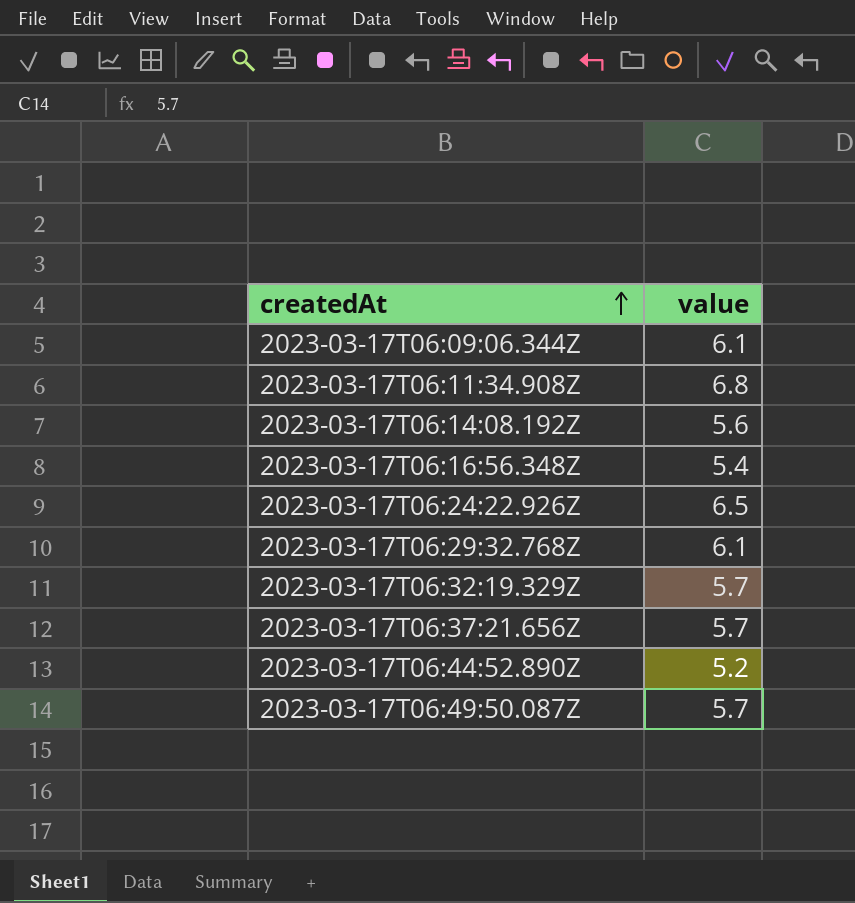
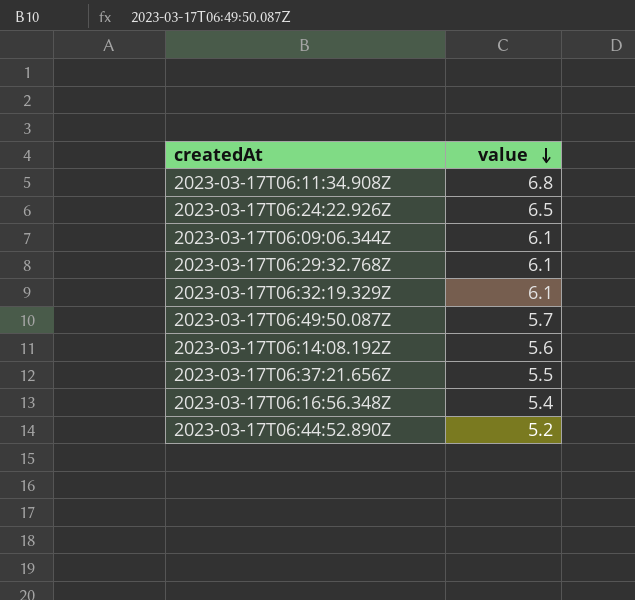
row order: createdAt ascending -> value descending
2023-03-17T06:32:19.329Z | value: 5.7 -> 6.1
2023-03-17T06:37:21.656Z | value: 5.7 -> 5.5

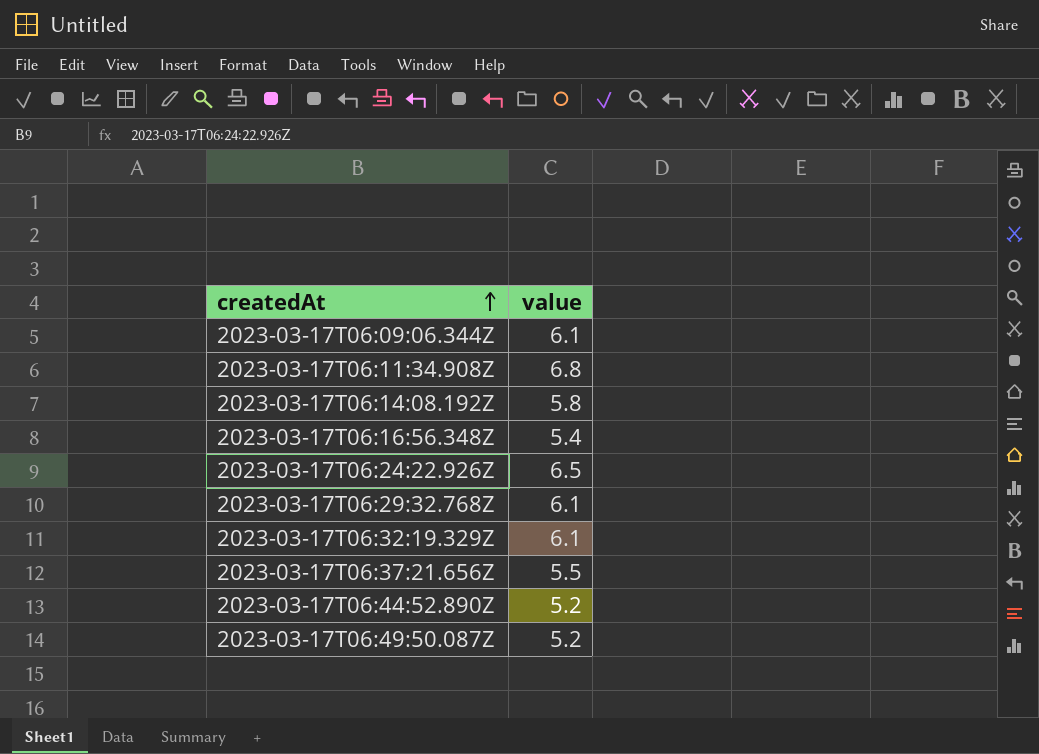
row order: value descending -> createdAt ascending
2023-03-17T06:14:08.192Z | value: 5.6 -> 5.8
2023-03-17T06:49:50.087Z | value: 5.7 -> 5.2

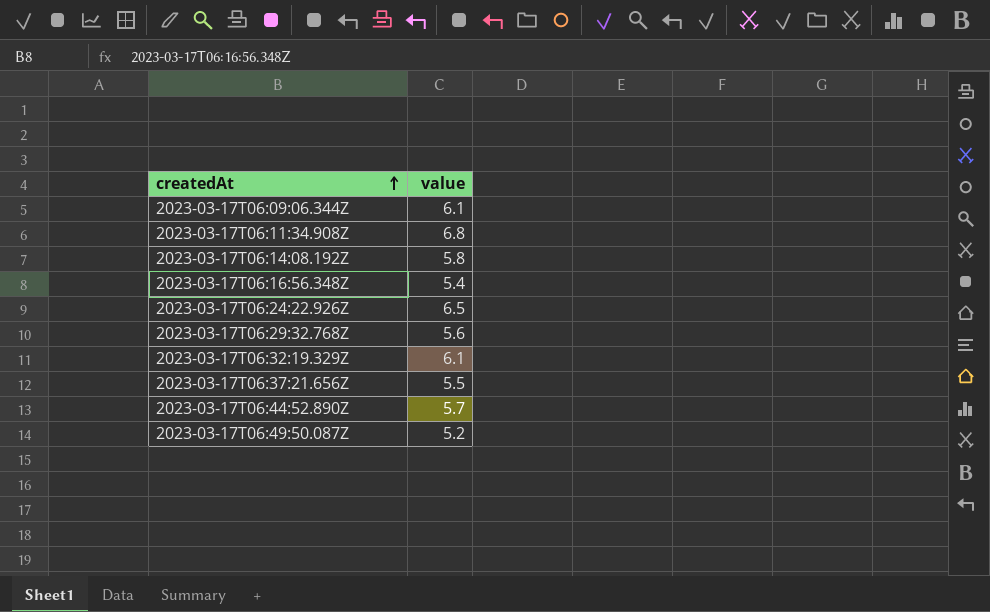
2023-03-17T06:29:32.768Z | value: 6.1 -> 5.6
2023-03-17T06:44:52.890Z | value: 5.2 -> 5.7

